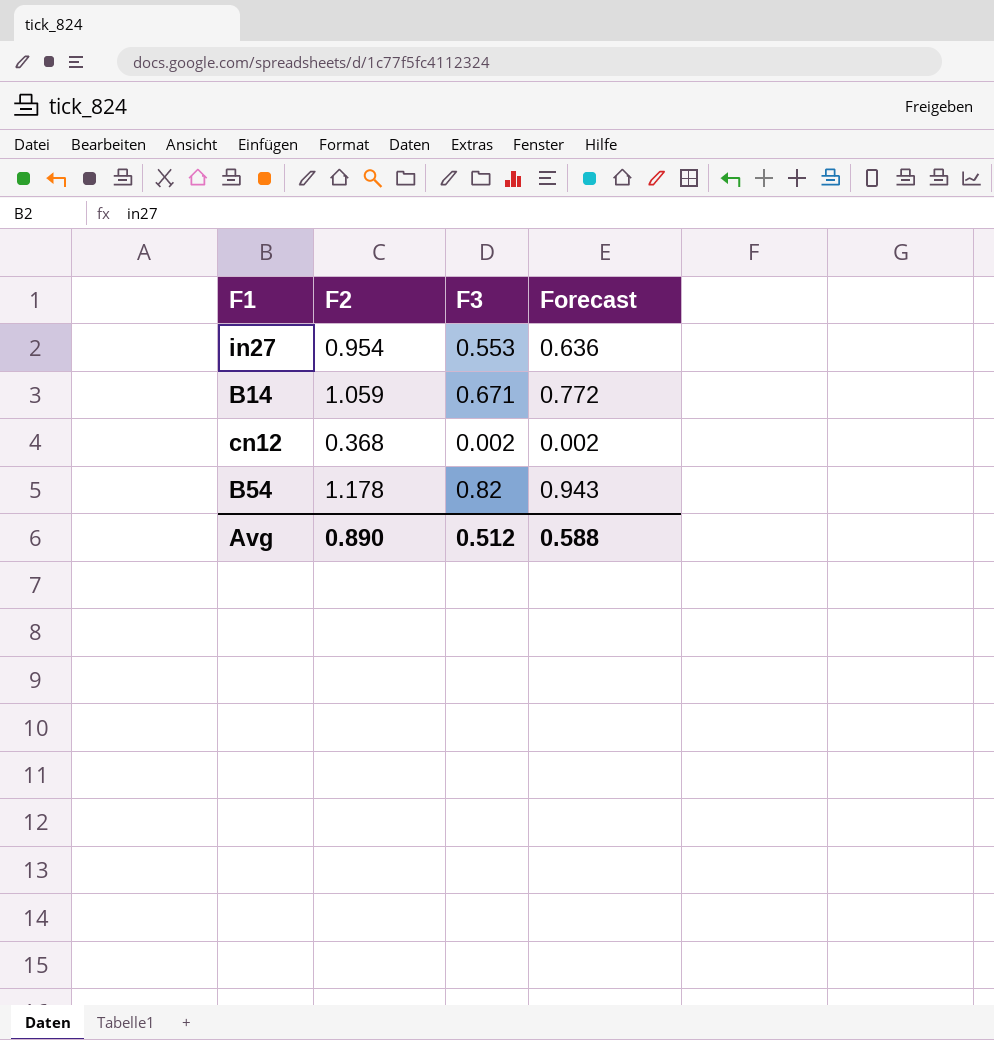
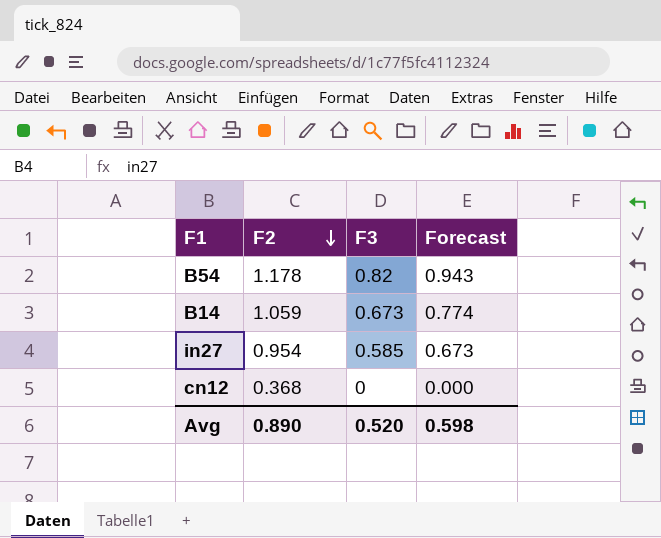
row order: none -> F2 descending
B14 | F3: 0.671 -> 0.673
B14 | Forecast: 0.772 -> 0.774
in27 | F3: 0.553 -> 0.585
in27 | Forecast: 0.636 -> 0.673
cn12 | F3: 0.002 -> 0
cn12 | Forecast: 0.002 -> 0.000
Avg | F3: 0.512 -> 0.520
Avg | Forecast: 0.588 -> 0.598

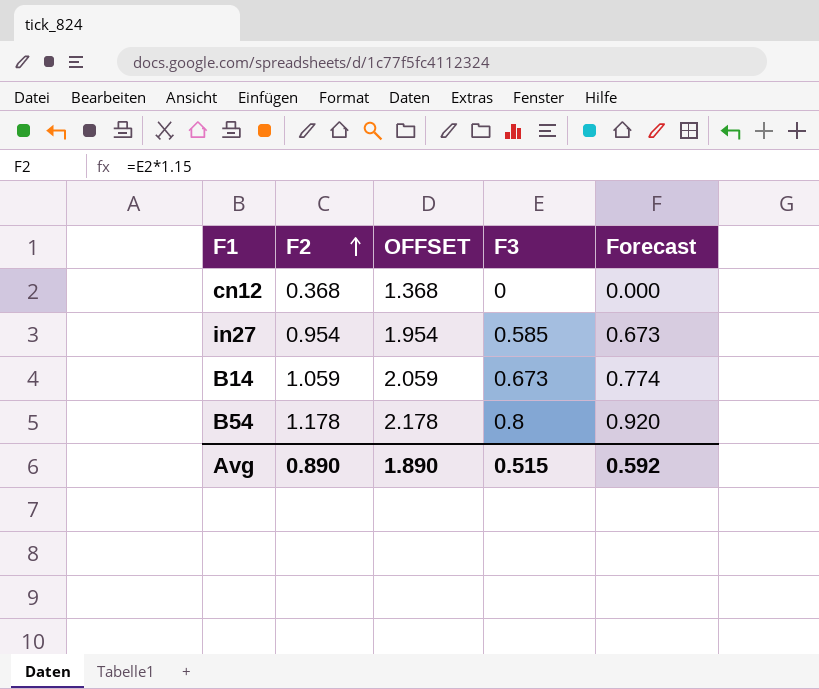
row order: F2 descending -> F2 ascending
column OFFSET | formula: none -> [F2] + 1
B54 | F3: 0.82 -> 0.8
B54 | Forecast: 0.943 -> 0.920
Avg | F3: 0.520 -> 0.515
Avg | Forecast: 0.598 -> 0.592

